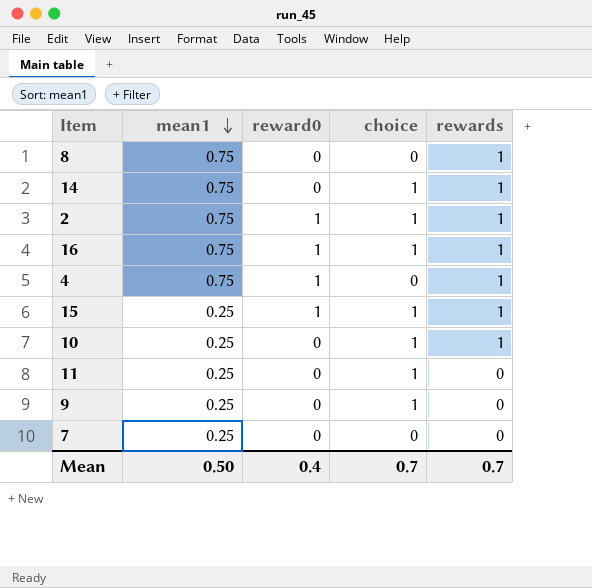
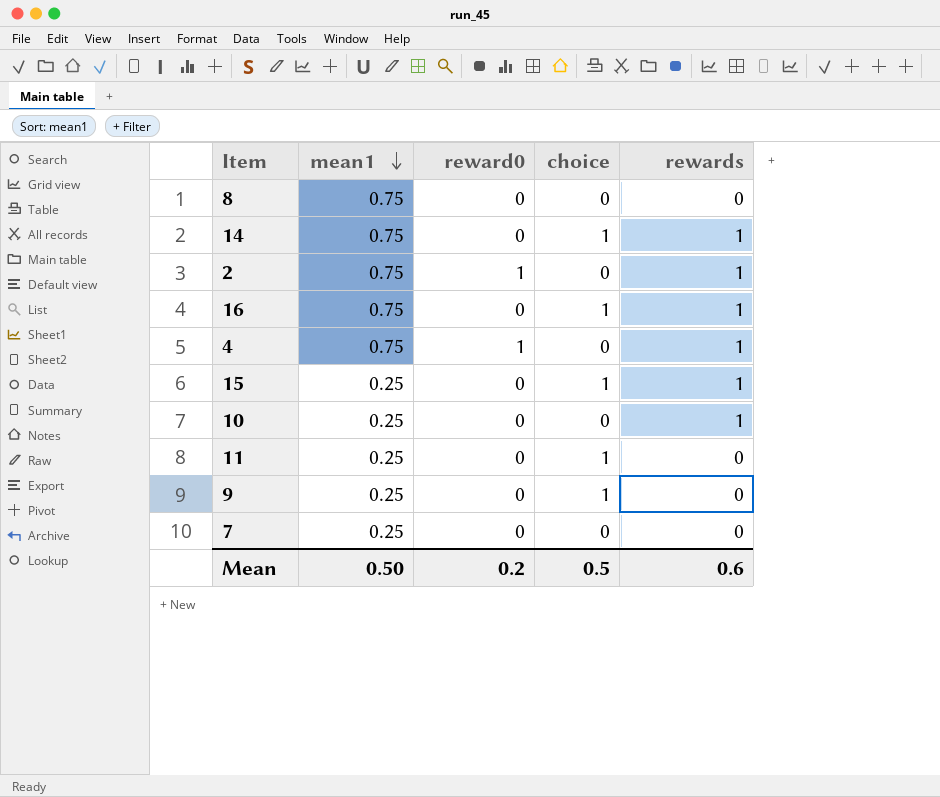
8 | rewards: 1 -> 0
2 | choice: 1 -> 0
16 | reward0: 1 -> 0
15 | reward0: 1 -> 0
10 | choice: 1 -> 0
Mean | reward0: 0.4 -> 0.2
Mean | choice: 0.7 -> 0.5
Mean | rewards: 0.7 -> 0.6

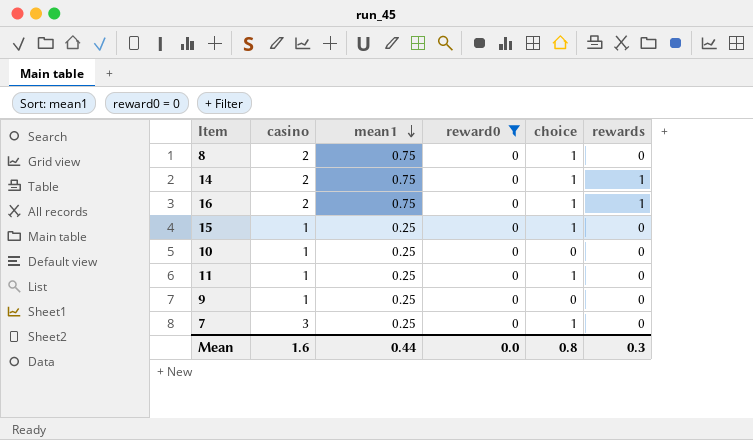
filter: none -> reward0 = 0
column casino | position: none -> 2
8 | choice: 0 -> 1
15 | rewards: 1 -> 0
10 | rewards: 1 -> 0
9 | choice: 1 -> 0
7 | choice: 0 -> 1
Mean | mean1: 0.50 -> 0.44
Mean | reward0: 0.2 -> 0.0
Mean | choice: 0.5 -> 0.8
Mean | rewards: 0.6 -> 0.3

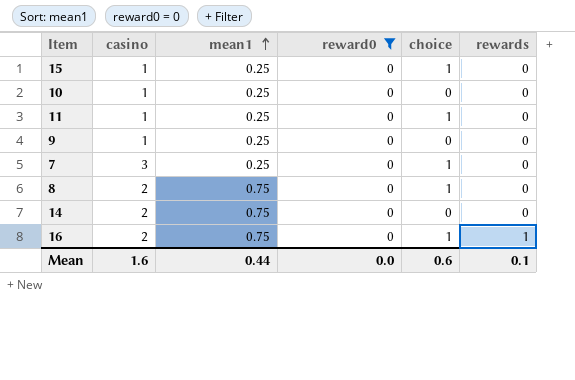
row order: mean1 descending -> mean1 ascending
14 | choice: 1 -> 0
14 | rewards: 1 -> 0
Mean | choice: 0.8 -> 0.6
Mean | rewards: 0.3 -> 0.1

